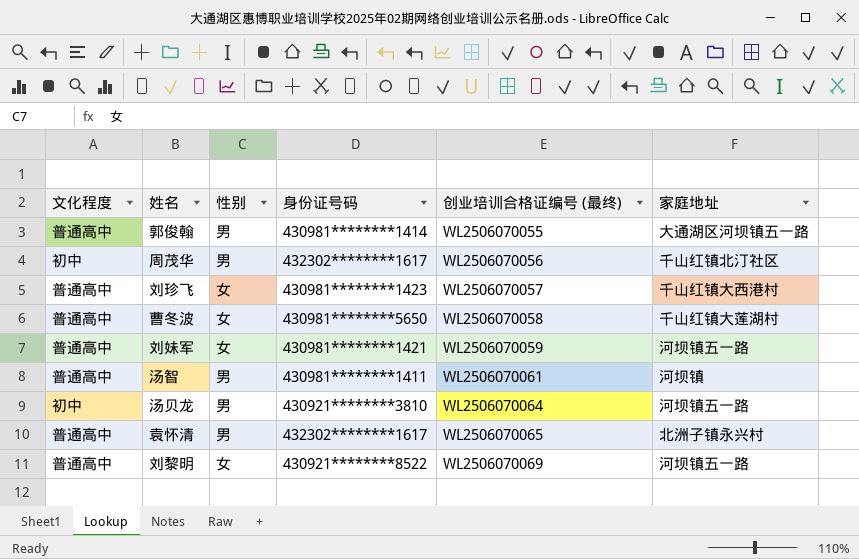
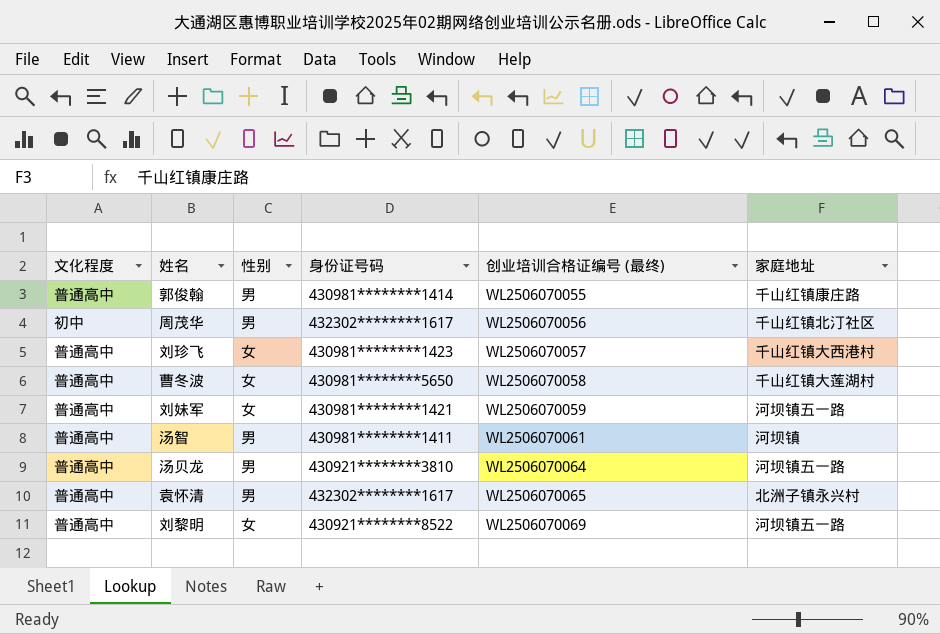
郭俊翰 | 家庭地址: 大通湖区河坝镇五一路 -> 千山红镇康庄路
汤贝龙 | 文化程度: 初中 -> 普通高中

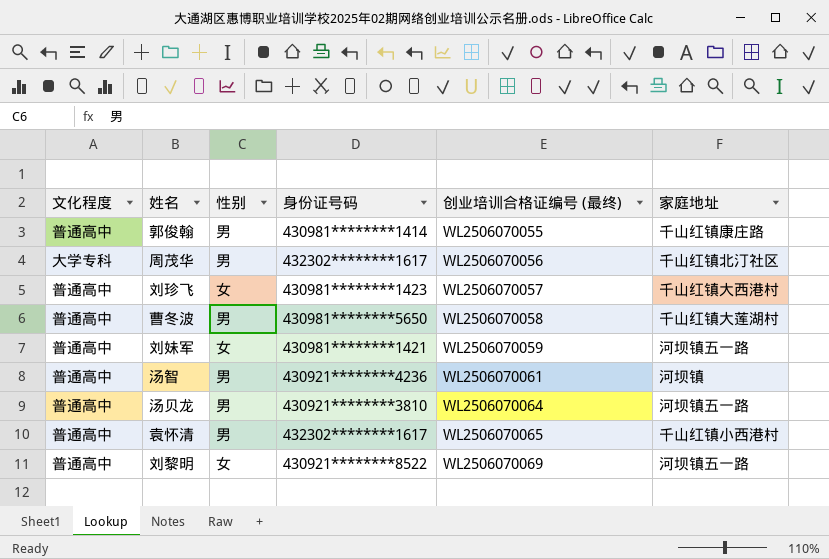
周茂华 | 文化程度: 初中 -> 大学专科
曹冬波 | 性别: 女 -> 男
汤智 | 身份证号码: 430981********1411 -> 430921********4236
袁怀清 | 家庭地址: 北洲子镇永兴村 -> 千山红镇小西港村

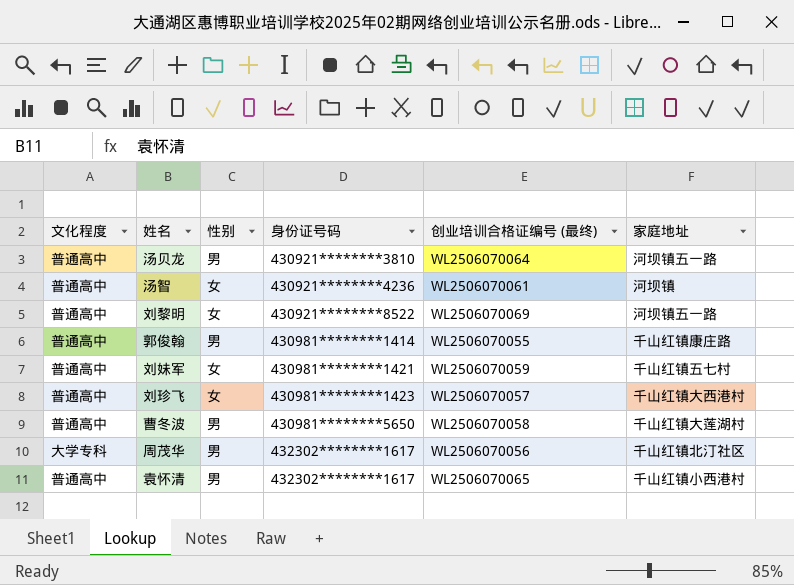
row order: 创业培训合格证编号 (最终) ascending -> 身份证号码 ascending
汤智 | 性别: 男 -> 女
刘妹军 | 家庭地址: 河坝镇五一路 -> 千山红镇五七村

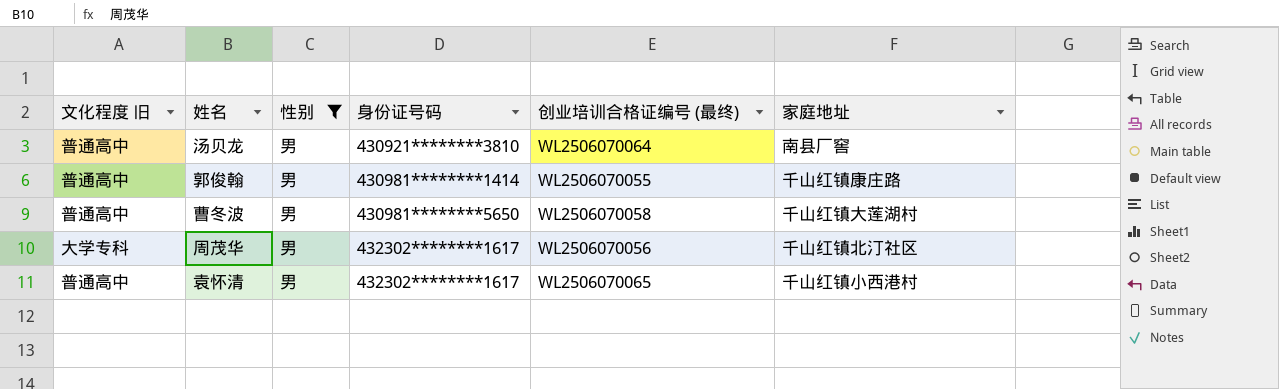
filter: none -> 性别 = 男
column name: 文化程度 -> 文化程度 旧
汤贝龙 | 家庭地址: 河坝镇五一路 -> 南县厂窖

